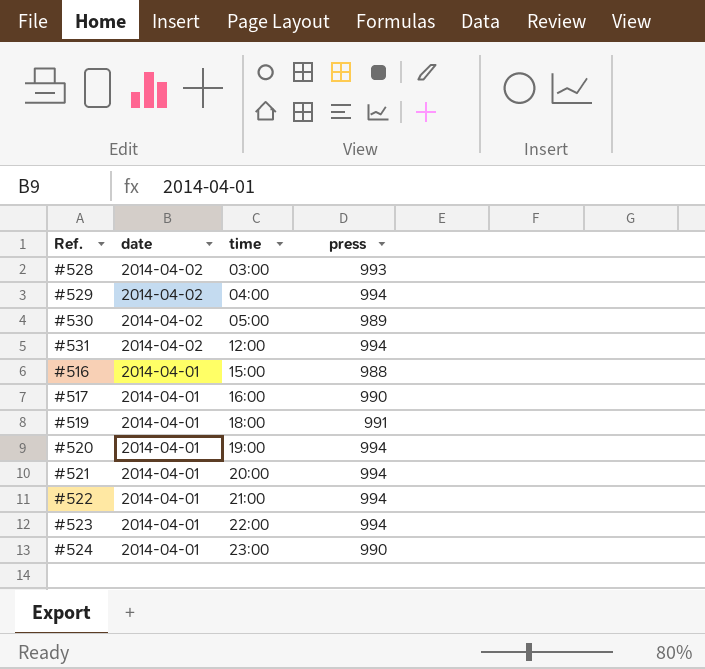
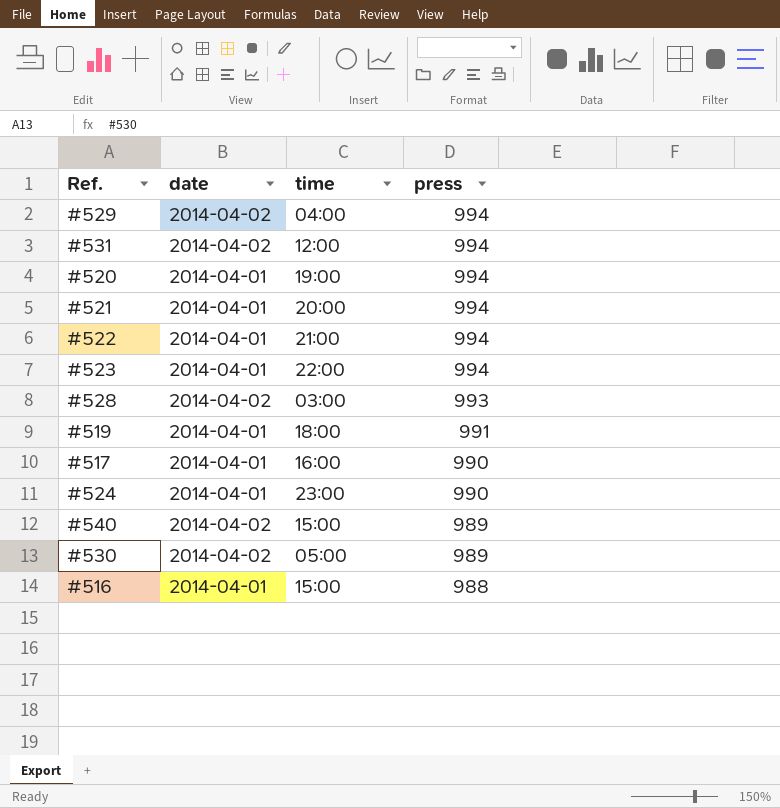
row order: date descending -> press descending
row #540: none -> 2014-04-02 | 15:00 | 989

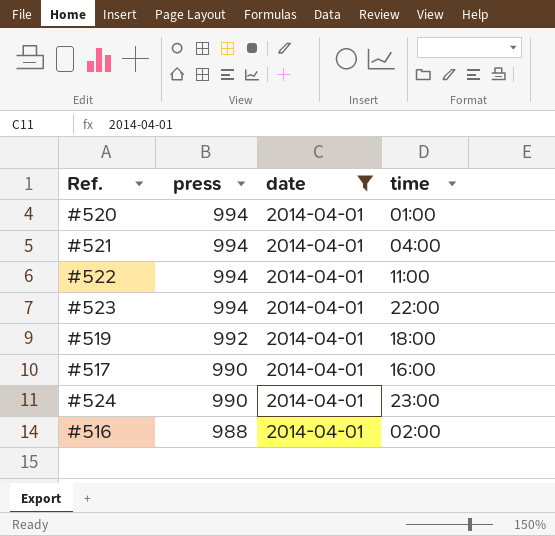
filter: none -> date = 2014-04-01
column press | position: 4 -> 2
#520 | time: 19:00 -> 01:00
#521 | time: 20:00 -> 04:00
#522 | time: 21:00 -> 11:00
#519 | press: 991 -> 992
#516 | time: 15:00 -> 02:00

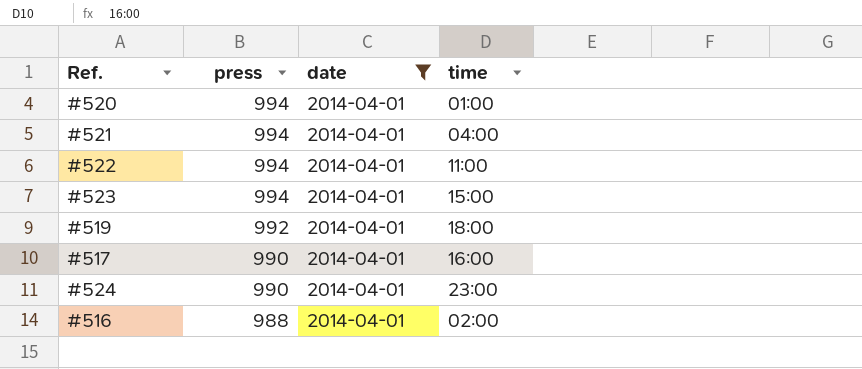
#523 | time: 22:00 -> 15:00

